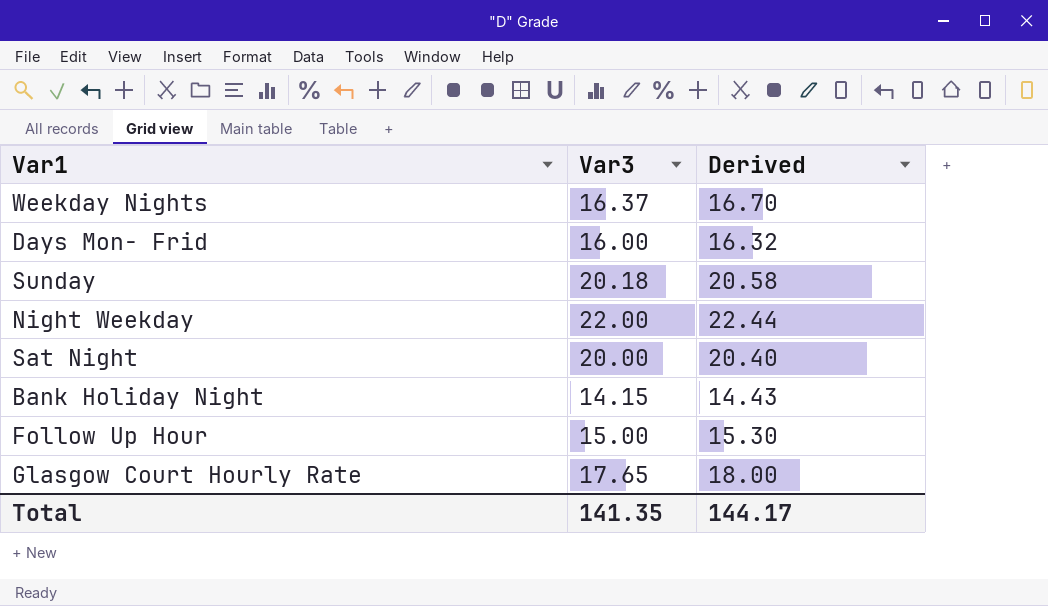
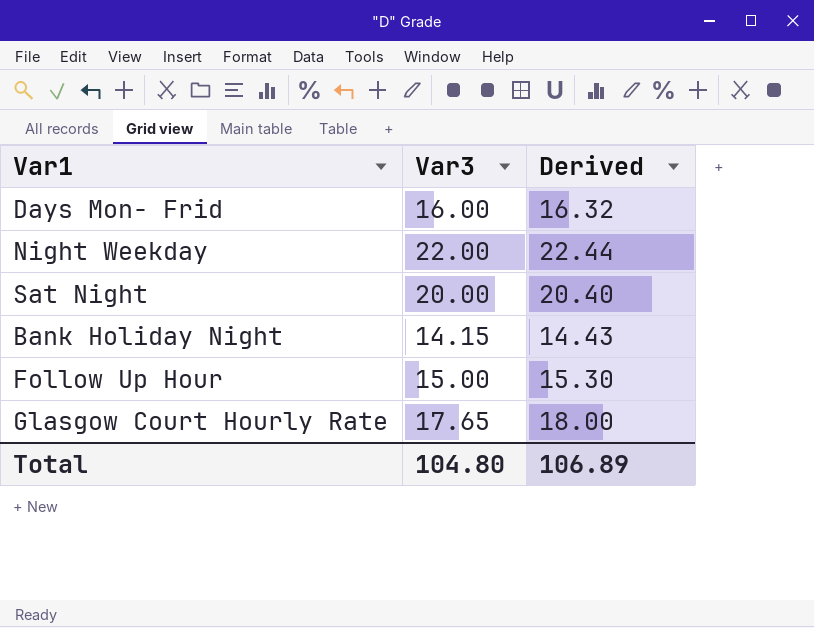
row Weekday Nights: 16.37 | 16.70 -> none
row Sunday: 20.18 | 20.58 -> none
Total | Var3: 141.35 -> 104.80
Total | Derived: 144.17 -> 106.89

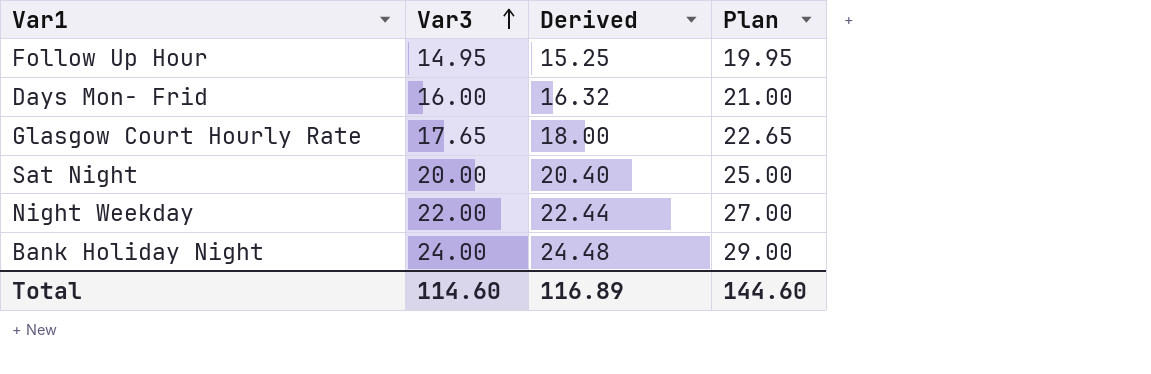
row order: none -> Var3 ascending
column Plan | formula: none -> [Var3] + 5
Follow Up Hour | Var3: 15.00 -> 14.95
Follow Up Hour | Derived: 15.30 -> 15.25
Bank Holiday Night | Var3: 14.15 -> 24.00
Bank Holiday Night | Derived: 14.43 -> 24.48
Total | Var3: 104.80 -> 114.60
Total | Derived: 106.89 -> 116.89

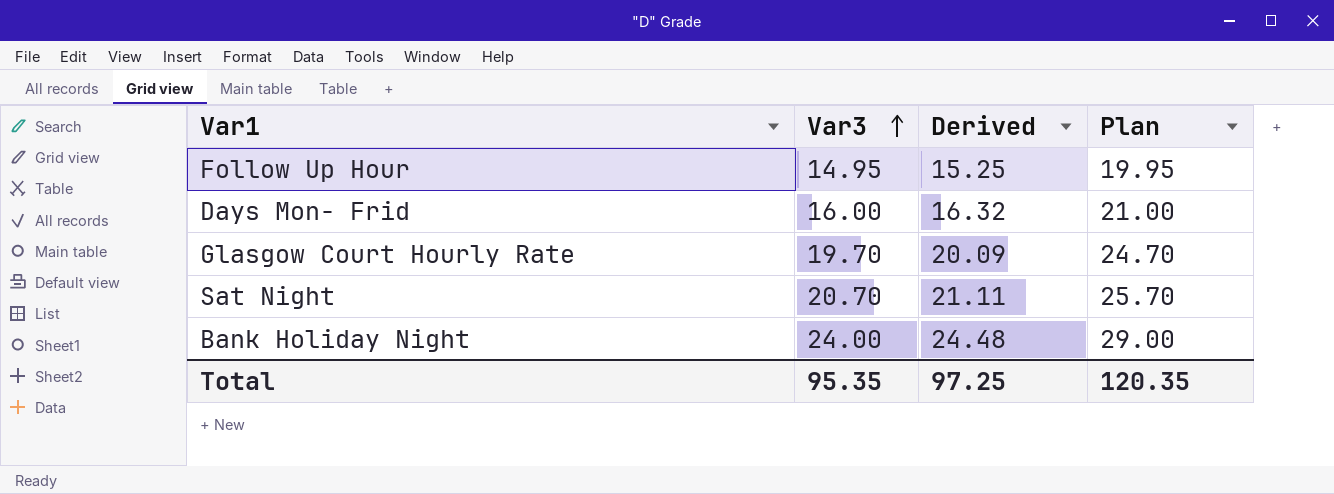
row Night Weekday: 22.00 | 22.44 | 27.00 -> none
Glasgow Court Hourly Rate | Var3: 17.65 -> 19.70
Glasgow Court Hourly Rate | Derived: 18.00 -> 20.09
Glasgow Court Hourly Rate | Plan: 22.65 -> 24.70
Sat Night | Var3: 20.00 -> 20.70
Sat Night | Derived: 20.40 -> 21.11
Sat Night | Plan: 25.00 -> 25.70
Total | Var3: 114.60 -> 95.35
Total | Derived: 116.89 -> 97.25
Total | Plan: 144.60 -> 120.35

